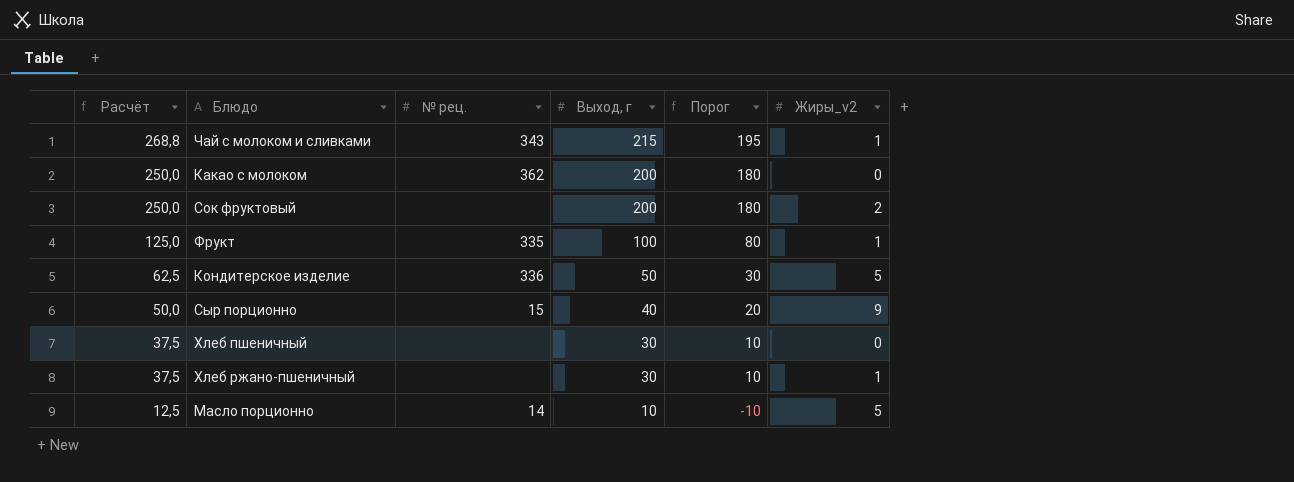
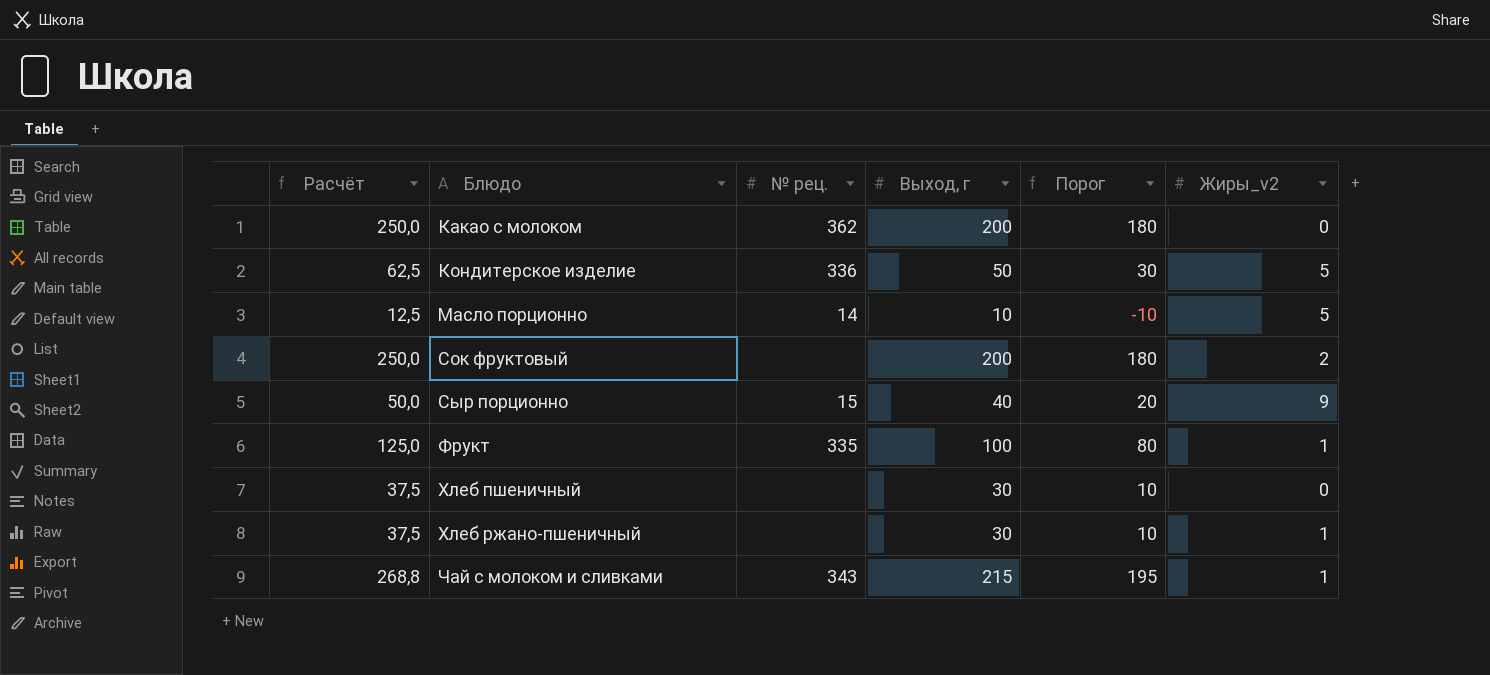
row order: Расчёт descending -> Блюдо ascending

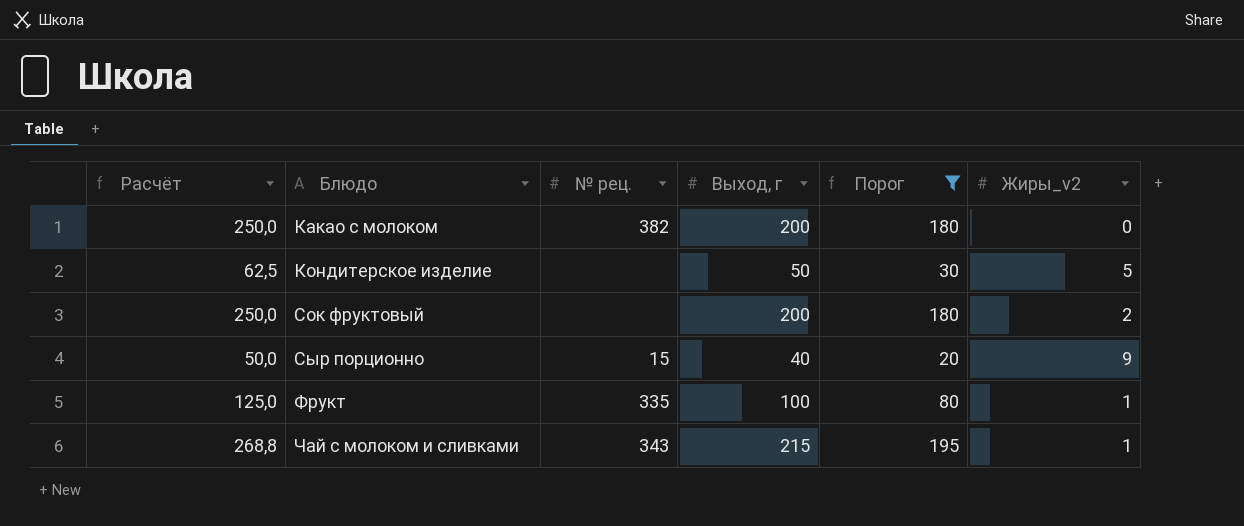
filter: none -> Порог >= 20
Какао с молоком | № рец.: 362 -> 382
Кондитерское изделие | № рец.: 336 -> none

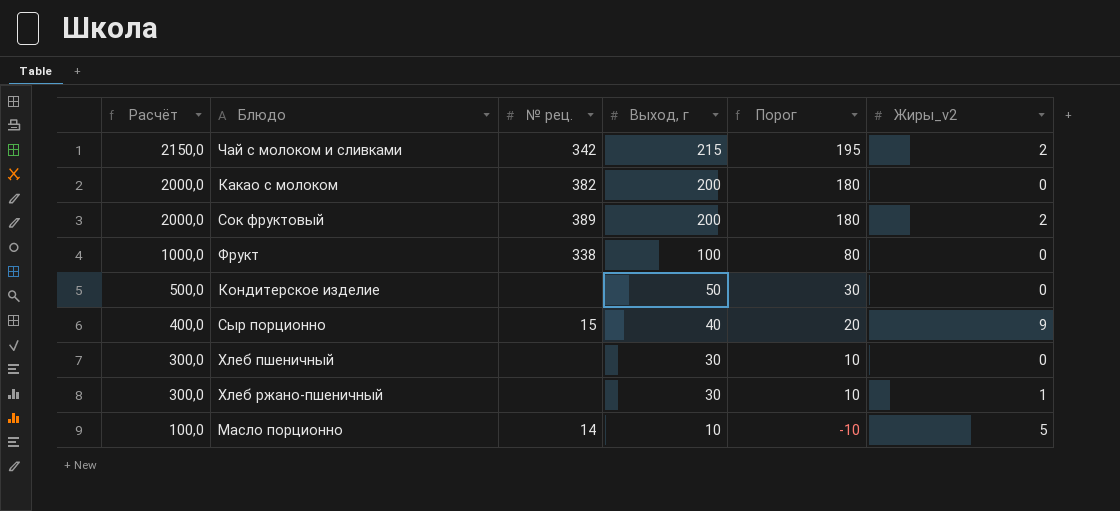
filter: Порог >= 20 -> none
row order: Блюдо ascending -> Расчёт descending
column Расчёт | formula: [Выход, г] * 1,25 -> [Выход, г] * 10
Чай с молоком и сливками | № рец.: 343 -> 342
Чай с молоком и сливками | Жиры_v2: 1 -> 2
Сок фруктовый | № рец.: none -> 389
Фрукт | № рец.: 335 -> 338
Фрукт | Жиры_v2: 1 -> 0
Кондитерское изделие | Жиры_v2: 5 -> 0

